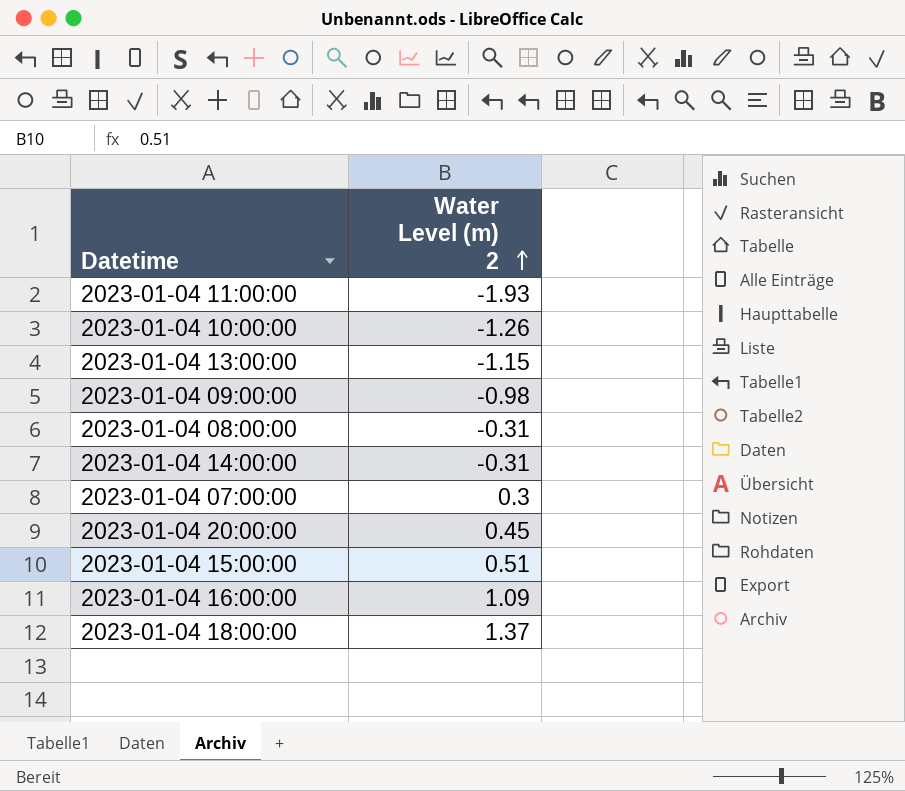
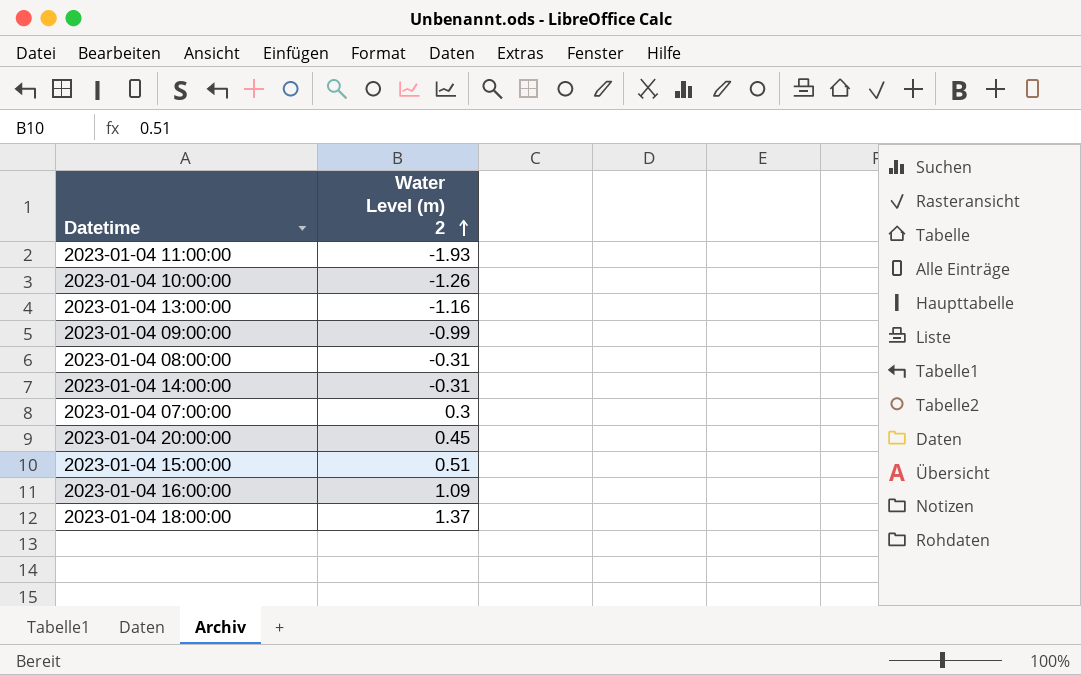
2023-01-04 13:00:00 | Water Level (m) 2: -1.15 -> -1.16
2023-01-04 09:00:00 | Water Level (m) 2: -0.98 -> -0.99

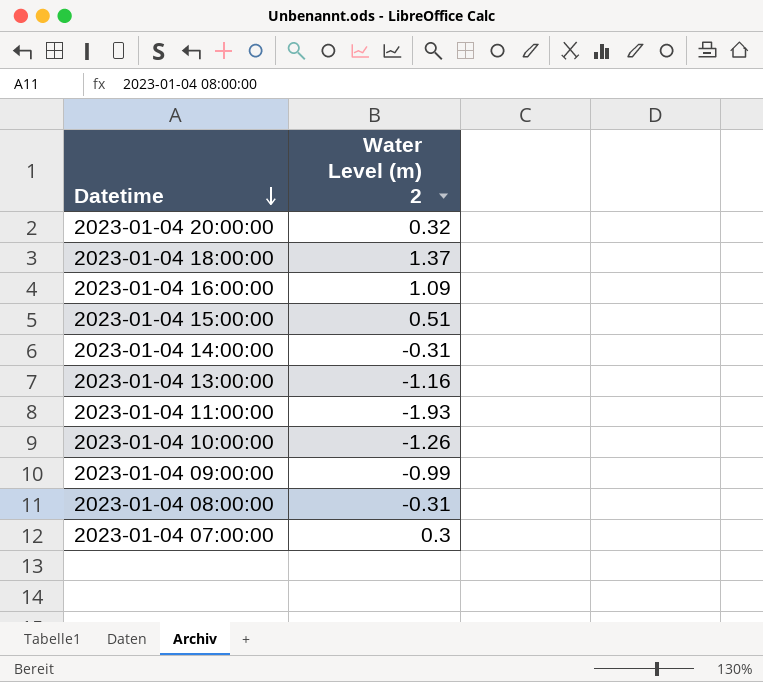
row order: Water Level (m) 2 ascending -> Datetime descending
2023-01-04 20:00:00 | Water Level (m) 2: 0.45 -> 0.32

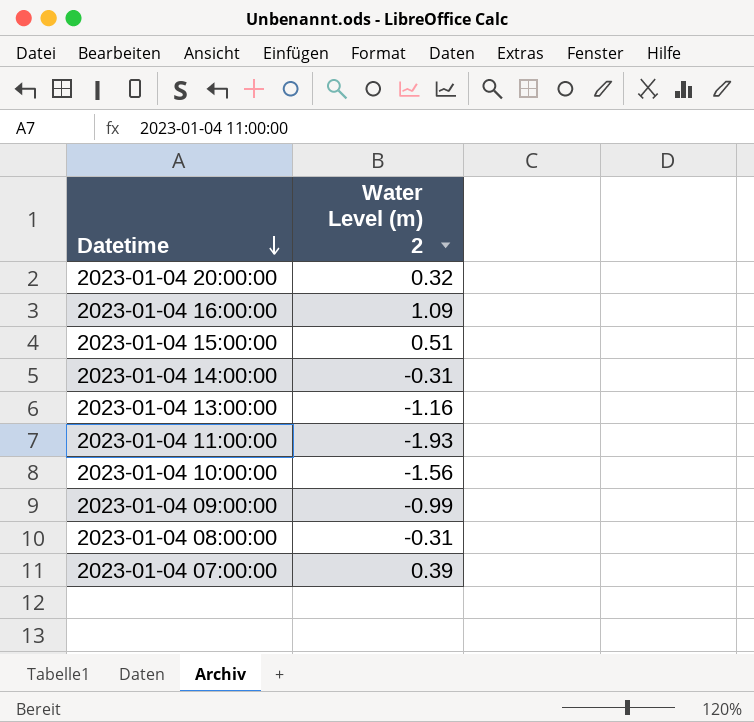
row 2023-01-04 18:00:00: 1.37 -> none
2023-01-04 10:00:00 | Water Level (m) 2: -1.26 -> -1.56
2023-01-04 07:00:00 | Water Level (m) 2: 0.3 -> 0.39

